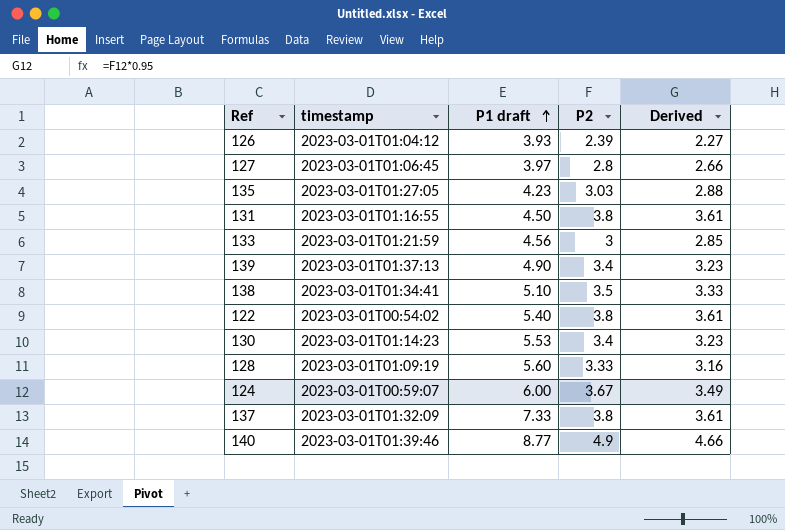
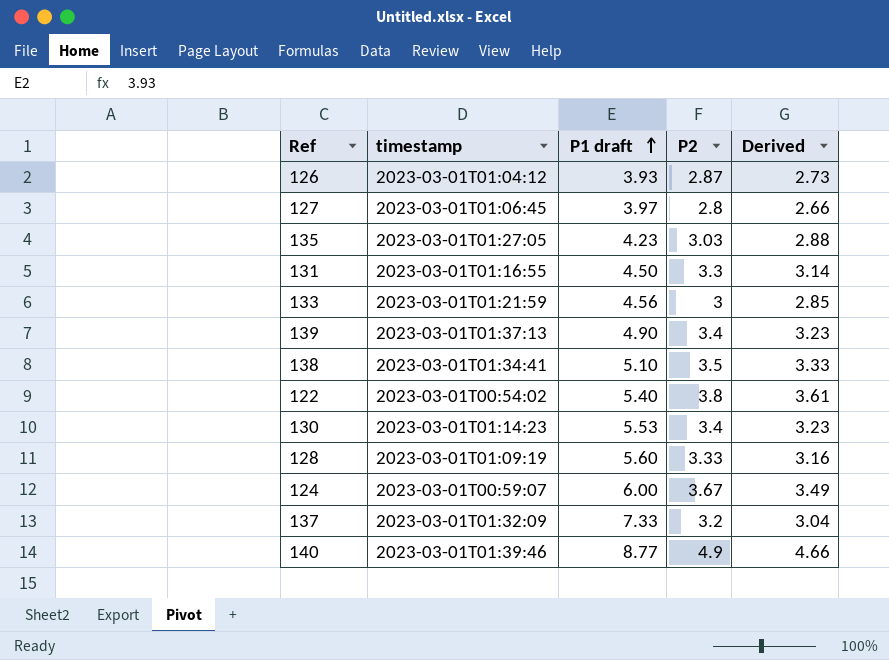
126 | P2: 2.39 -> 2.87
126 | Derived: 2.27 -> 2.73
131 | P2: 3.8 -> 3.3
131 | Derived: 3.61 -> 3.14
137 | P2: 3.8 -> 3.2
137 | Derived: 3.61 -> 3.04

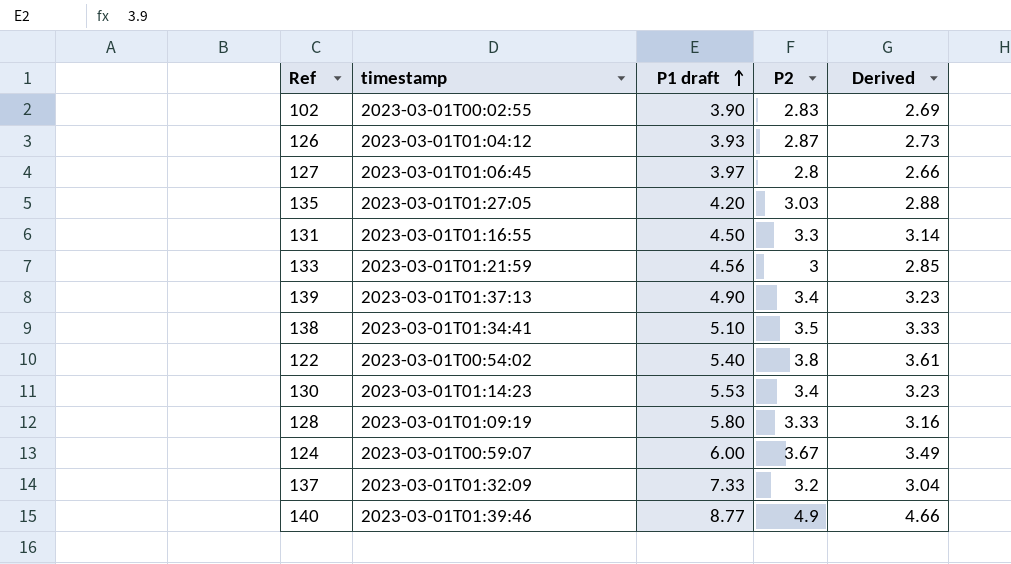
row 102: none -> 2023-03-01T00:02:55 | 3.90 | 2.83 | 2.69
135 | P1 draft: 4.23 -> 4.20
128 | P1 draft: 5.60 -> 5.80

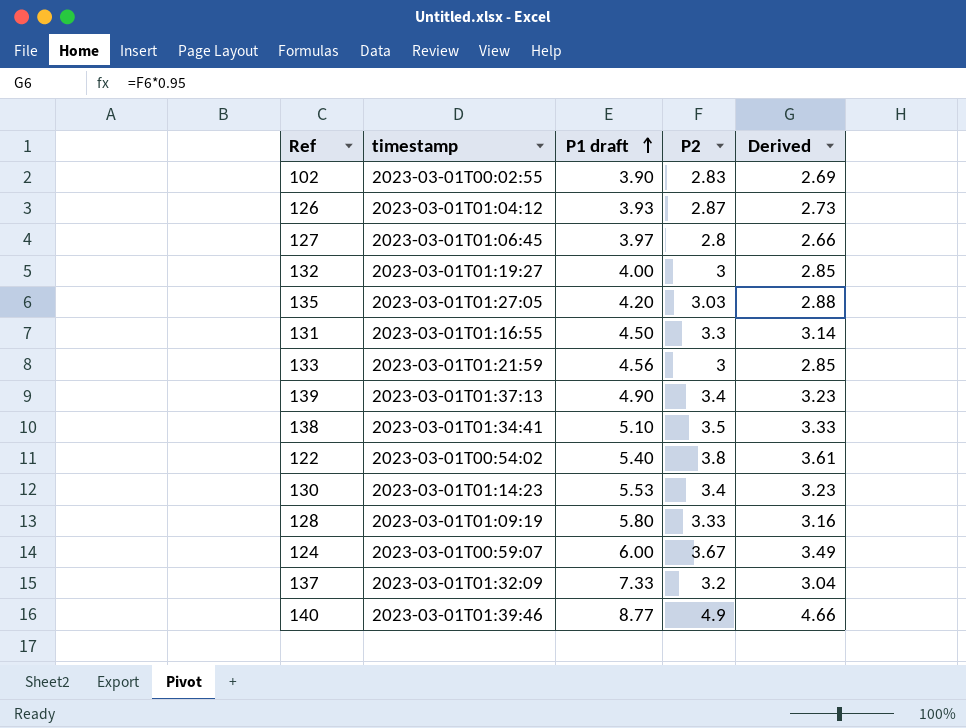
row 132: none -> 2023-03-01T01:19:27 | 4.00 | 3 | 2.85

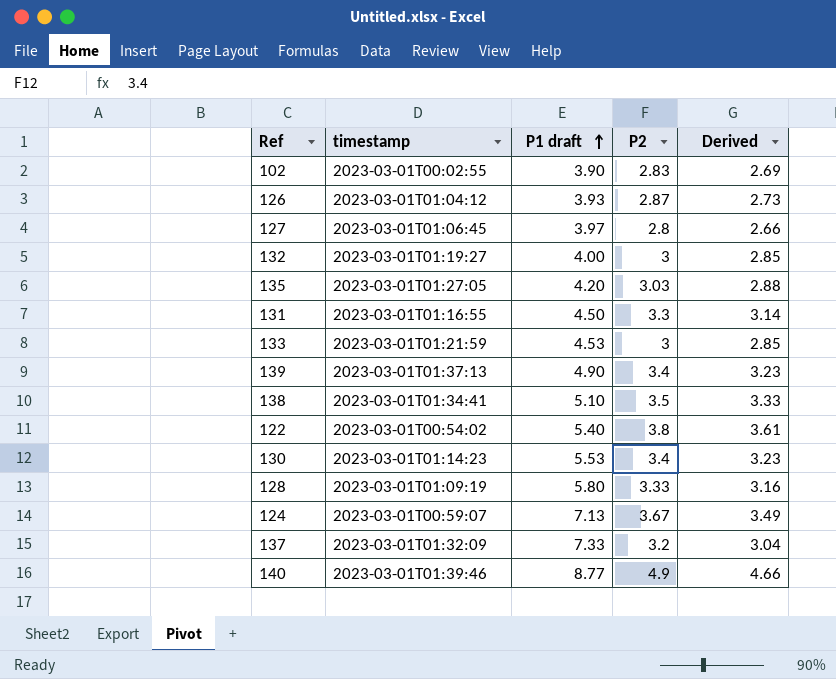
133 | P1 draft: 4.56 -> 4.53
124 | P1 draft: 6.00 -> 7.13

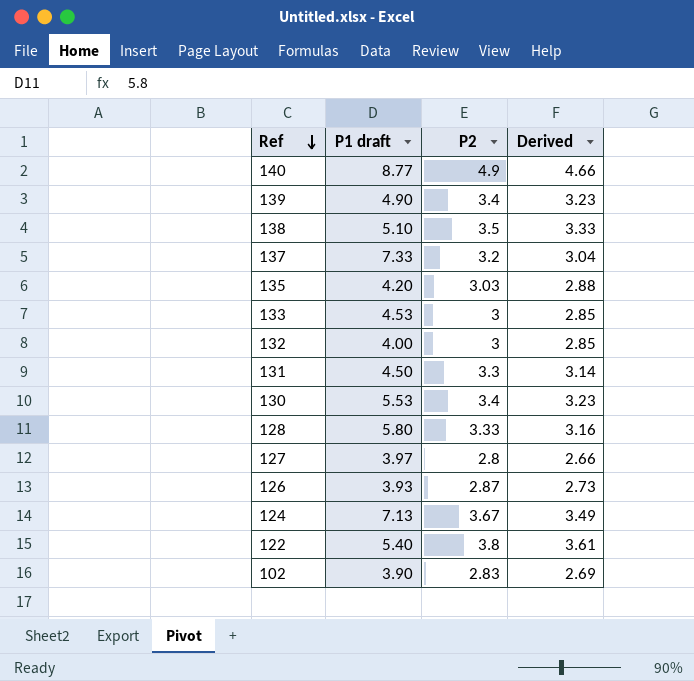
row order: P1 draft ascending -> Ref descending
column timestamp | position: 2 -> none

